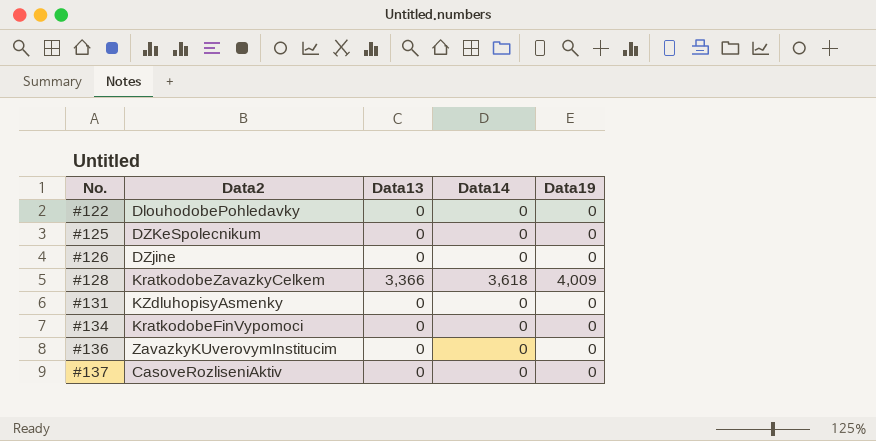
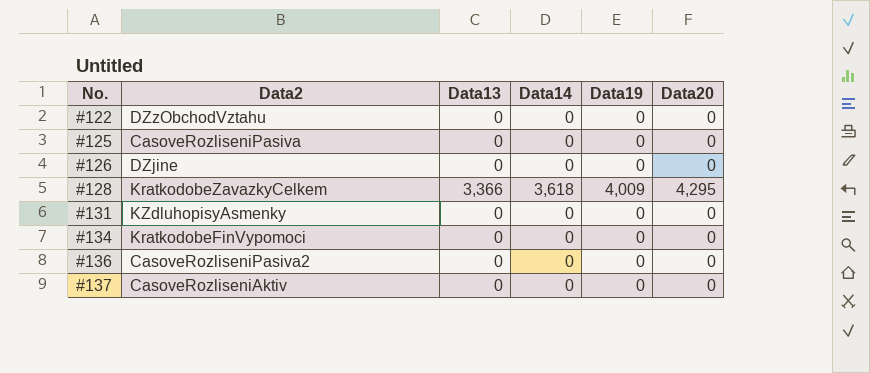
column Data20 | position: none -> 6
#122 | Data2: DlouhodobePohledavky -> DZzObchodVztahu
#125 | Data2: DZKeSpolecnikum -> CasoveRozliseniPasiva
#136 | Data2: ZavazkyKUverovymInstitucim -> CasoveRozliseniPasiva2

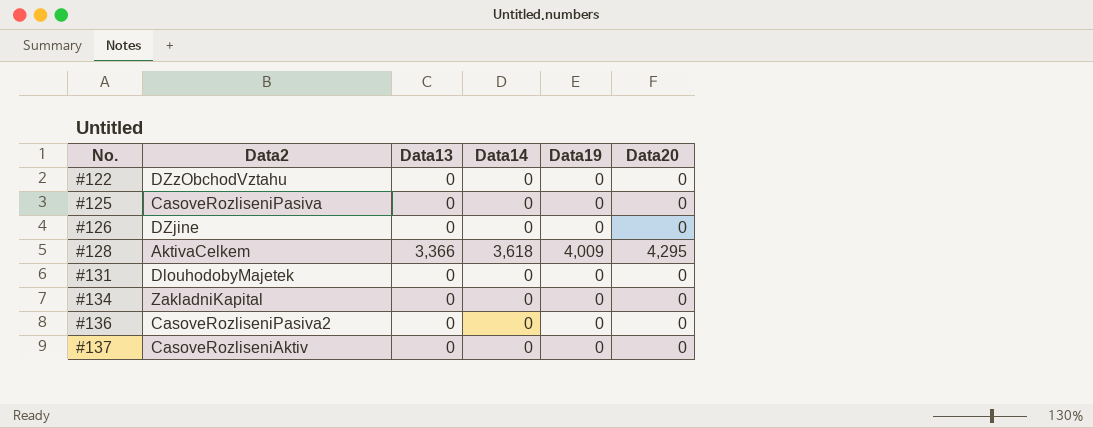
#128 | Data2: KratkodobeZavazkyCelkem -> AktivaCelkem
#131 | Data2: KZdluhopisyAsmenky -> DlouhodobyMajetek
#134 | Data2: KratkodobeFinVypomoci -> ZakladniKapital

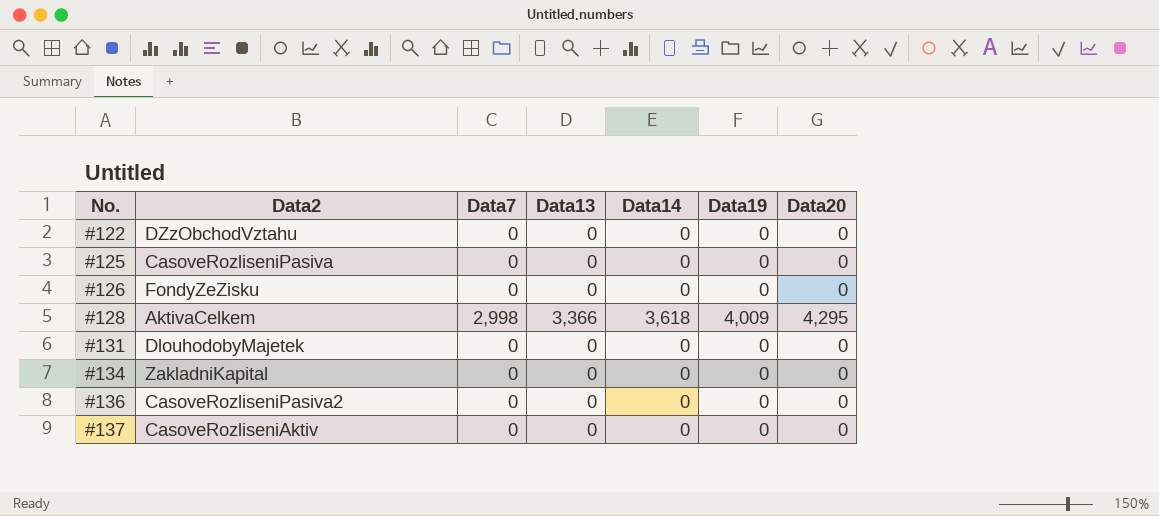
column Data7 | position: none -> 3
#126 | Data2: DZjine -> FondyZeZisku

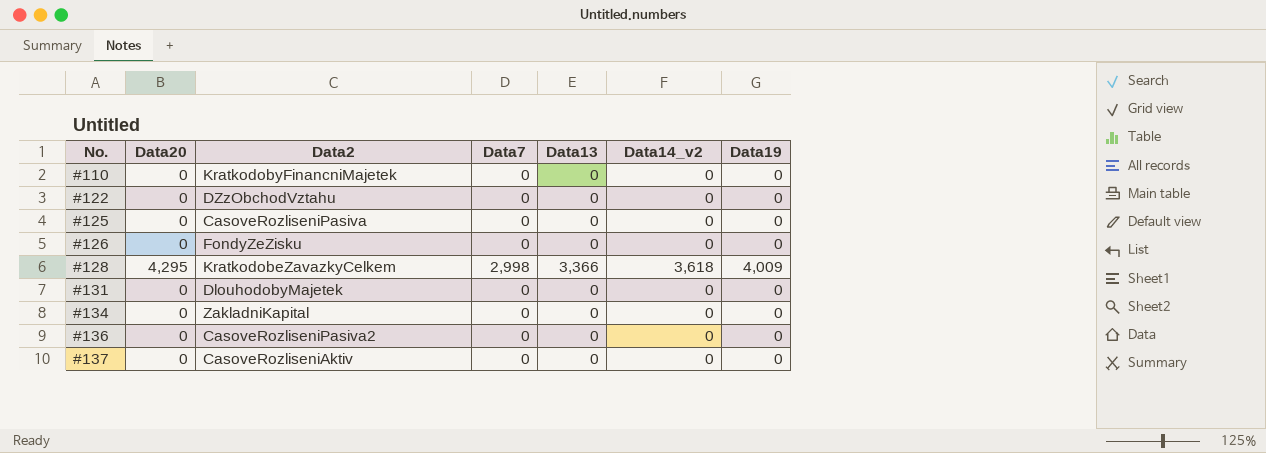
column Data20 | position: 7 -> 2
column name: Data14 -> Data14_v2
row #110: none -> 0 | KratkodobyFinancniMajetek | 0 | 0 | 0 | 0
#128 | Data2: AktivaCelkem -> KratkodobeZavazkyCelkem

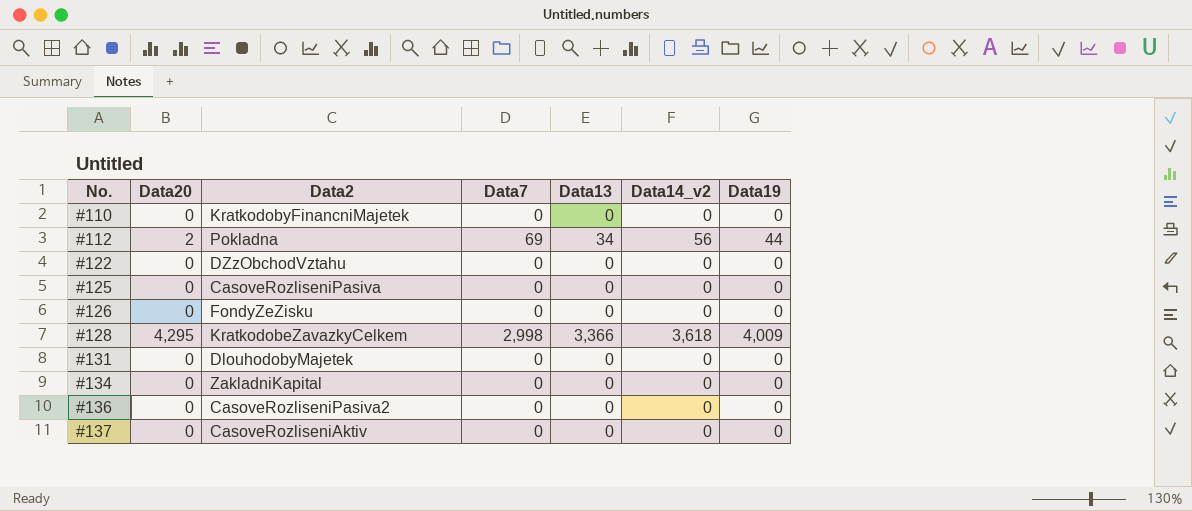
row #112: none -> 2 | Pokladna | 69 | 34 | 56 | 44

